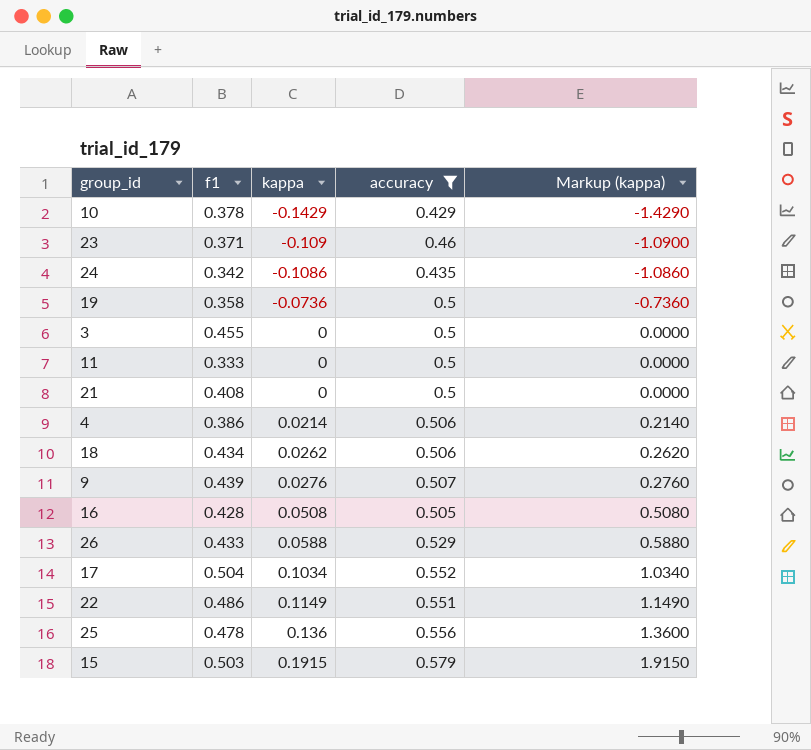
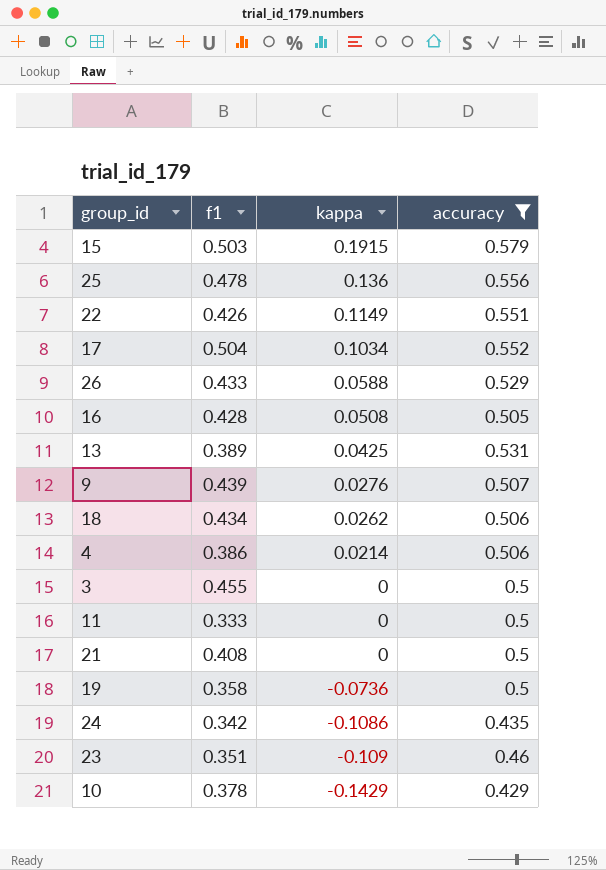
row order: kappa ascending -> kappa descending
column Markup (kappa) | formula: [kappa] * 10 -> none
22 | f1: 0.486 -> 0.426
row 13: none -> 0.389 | 0.0425 | 0.531
23 | f1: 0.371 -> 0.351

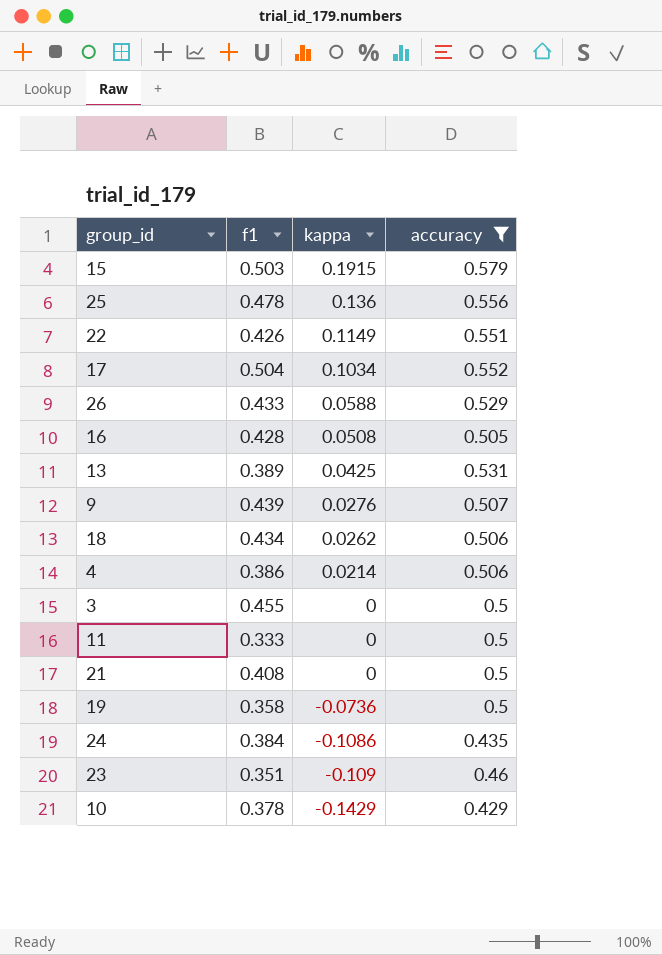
24 | f1: 0.342 -> 0.384

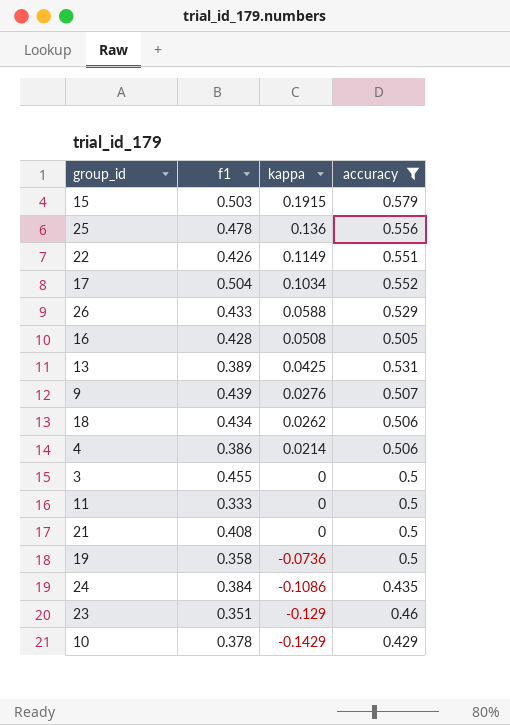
23 | kappa: -0.109 -> -0.129

